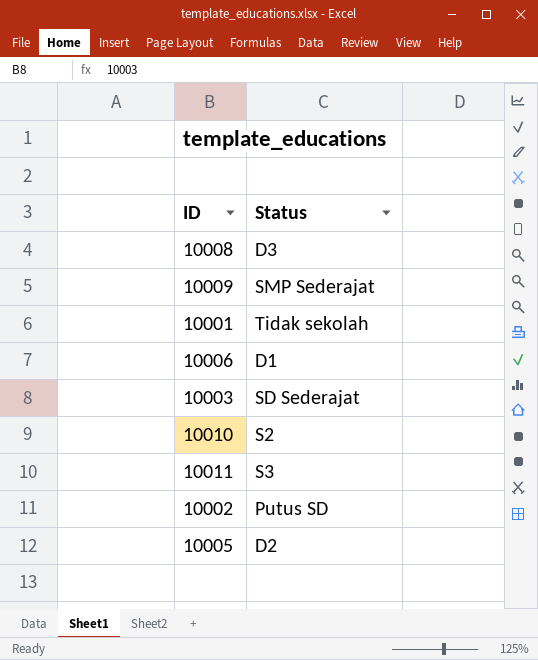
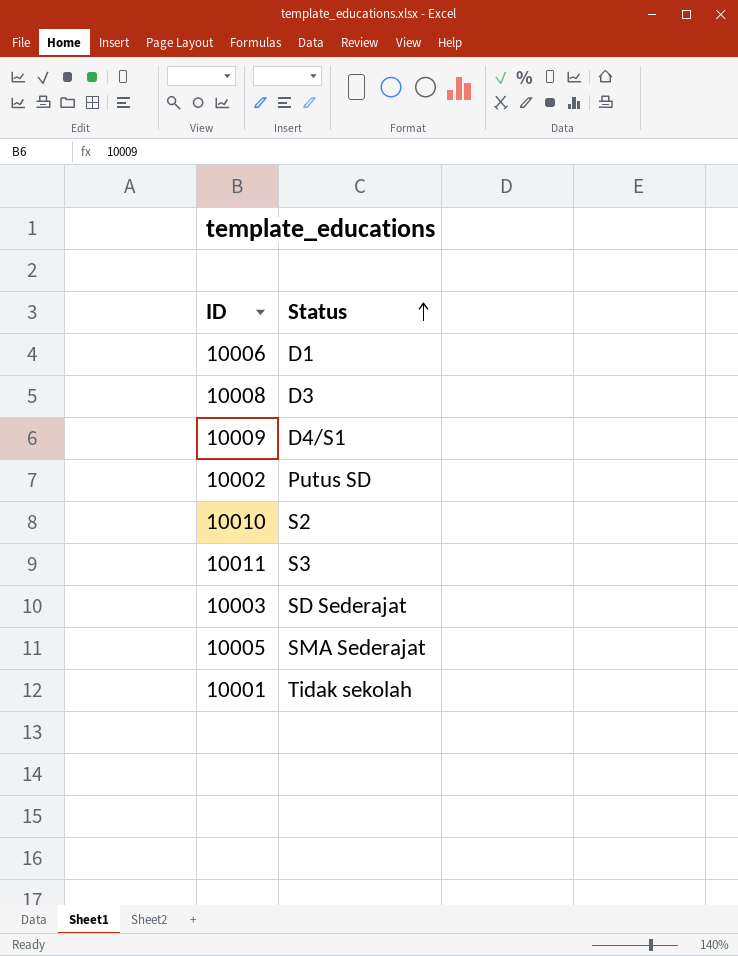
row order: none -> Status ascending
10009 | Status: SMP Sederajat -> D4/S1
10005 | Status: D2 -> SMA Sederajat

